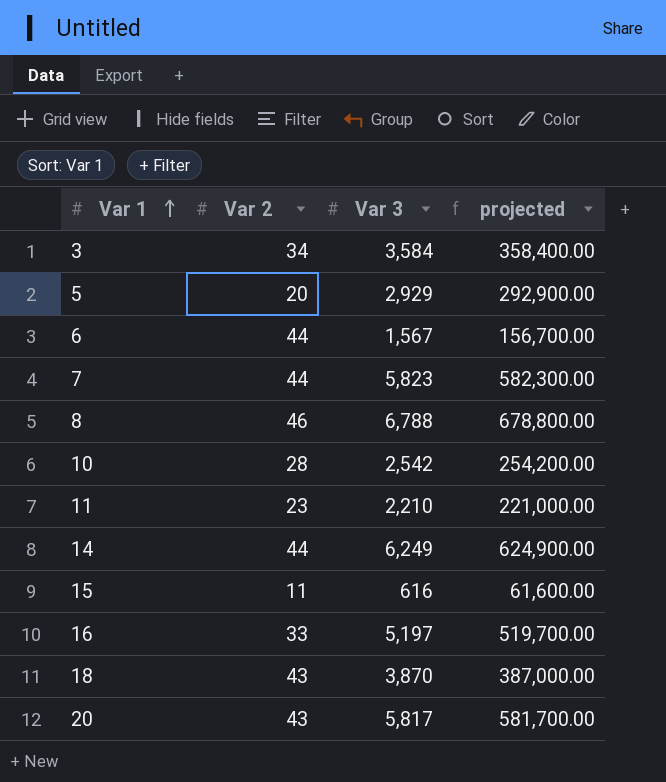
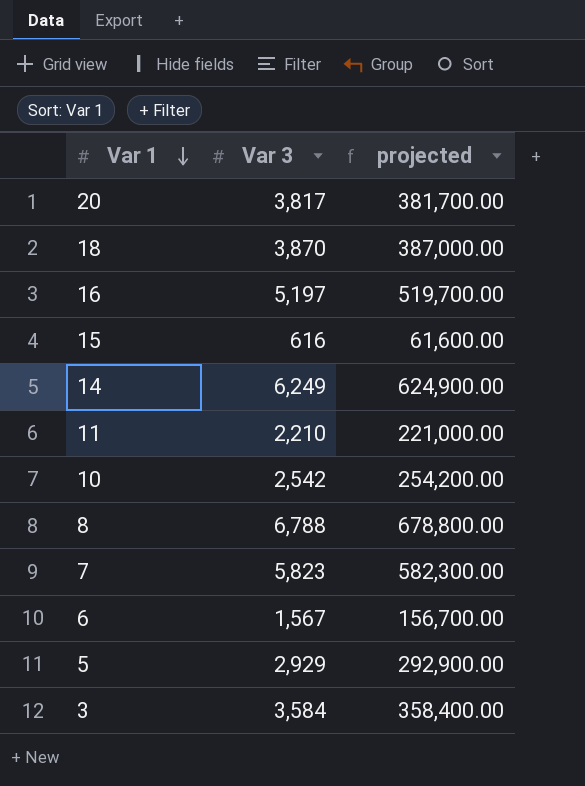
row order: Var 1 ascending -> Var 1 descending
column Var 2 | position: 2 -> none
20 | Var 3: 5,817 -> 3,817
20 | projected: 581,700.00 -> 381,700.00

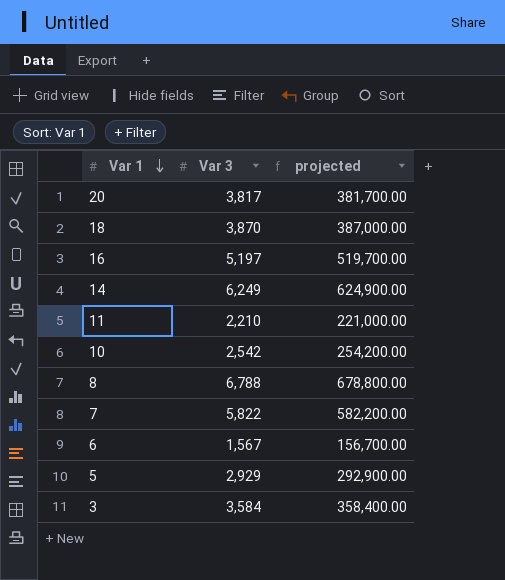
row 15: 616 | 61,600.00 -> none
7 | Var 3: 5,823 -> 5,822
7 | projected: 582,300.00 -> 582,200.00

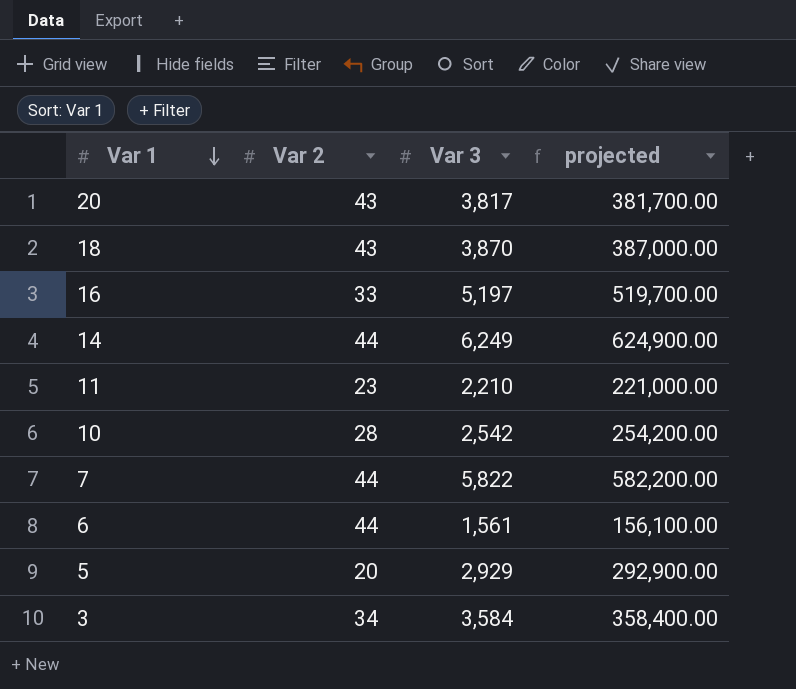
column Var 2 | position: none -> 2
row 8: 6,788 | 678,800.00 -> none
6 | Var 3: 1,567 -> 1,561
6 | projected: 156,700.00 -> 156,100.00

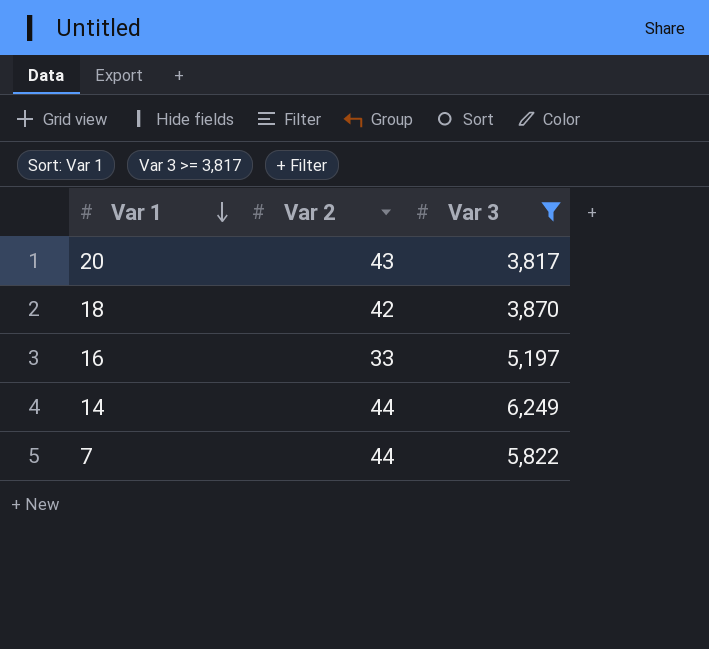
filter: none -> Var 3 >= 3,817
column projected | formula: [Var 3] * 100 -> none
18 | Var 2: 43 -> 42

